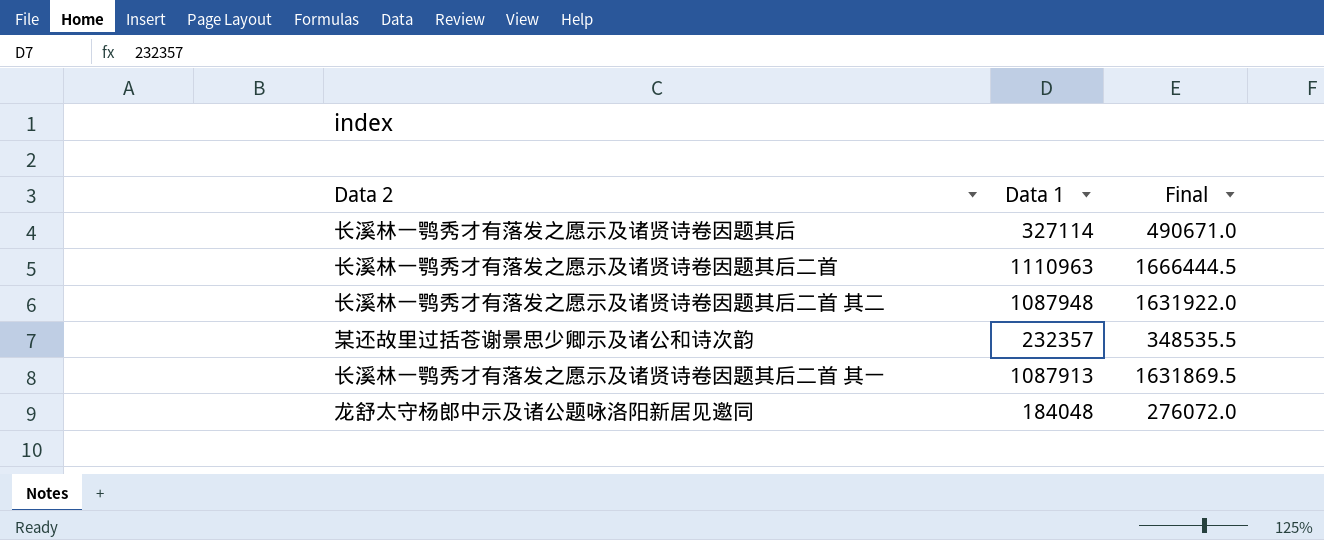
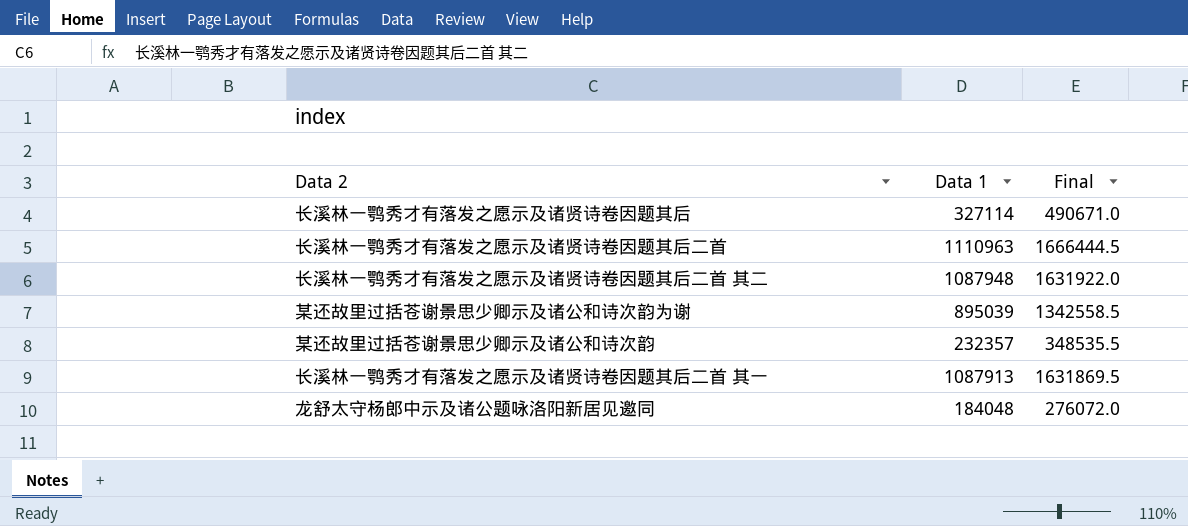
row 某还故里过括苍谢景思少卿示及诸公和诗次韵为谢: none -> 895039 | 1342558.5

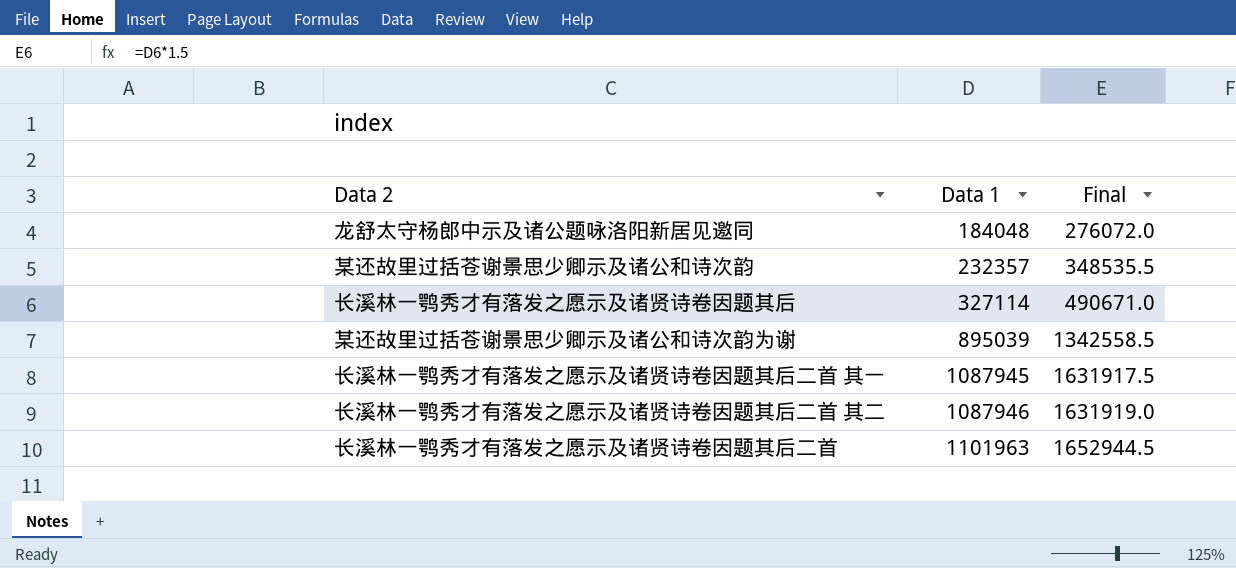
row order: none -> Data 1 ascending
长溪林一鹗秀才有落发之愿示及诸贤诗卷因题其后二首 其一 | Data 1: 1087913 -> 1087945
长溪林一鹗秀才有落发之愿示及诸贤诗卷因题其后二首 其一 | Final: 1631869.5 -> 1631917.5
长溪林一鹗秀才有落发之愿示及诸贤诗卷因题其后二首 其二 | Data 1: 1087948 -> 1087946
长溪林一鹗秀才有落发之愿示及诸贤诗卷因题其后二首 其二 | Final: 1631922.0 -> 1631919.0
长溪林一鹗秀才有落发之愿示及诸贤诗卷因题其后二首 | Data 1: 1110963 -> 1101963
长溪林一鹗秀才有落发之愿示及诸贤诗卷因题其后二首 | Final: 1666444.5 -> 1652944.5

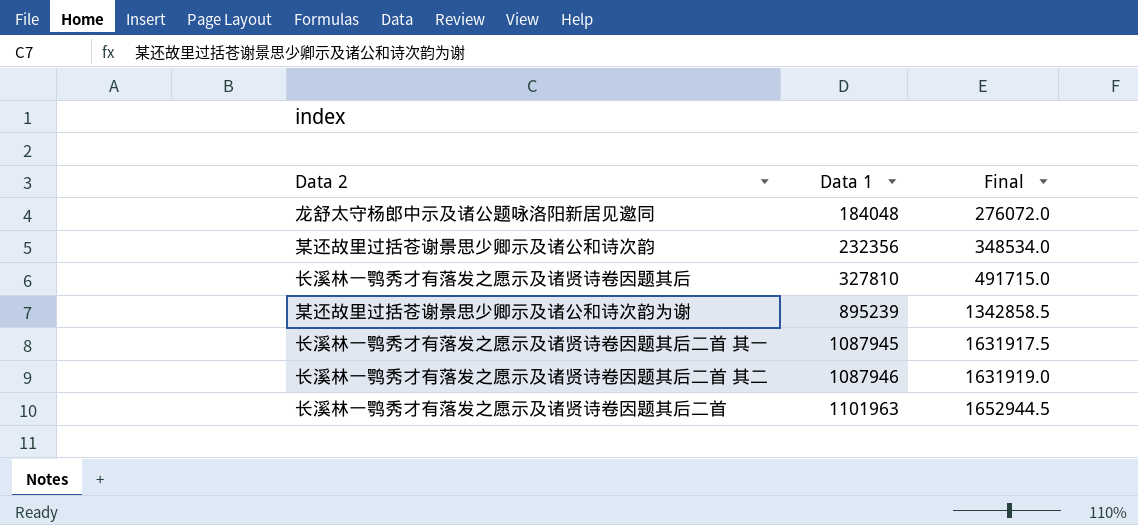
某还故里过括苍谢景思少卿示及诸公和诗次韵 | Data 1: 232357 -> 232356
某还故里过括苍谢景思少卿示及诸公和诗次韵 | Final: 348535.5 -> 348534.0
长溪林一鹗秀才有落发之愿示及诸贤诗卷因题其后 | Data 1: 327114 -> 327810
长溪林一鹗秀才有落发之愿示及诸贤诗卷因题其后 | Final: 490671.0 -> 491715.0
某还故里过括苍谢景思少卿示及诸公和诗次韵为谢 | Data 1: 895039 -> 895239
某还故里过括苍谢景思少卿示及诸公和诗次韵为谢 | Final: 1342558.5 -> 1342858.5

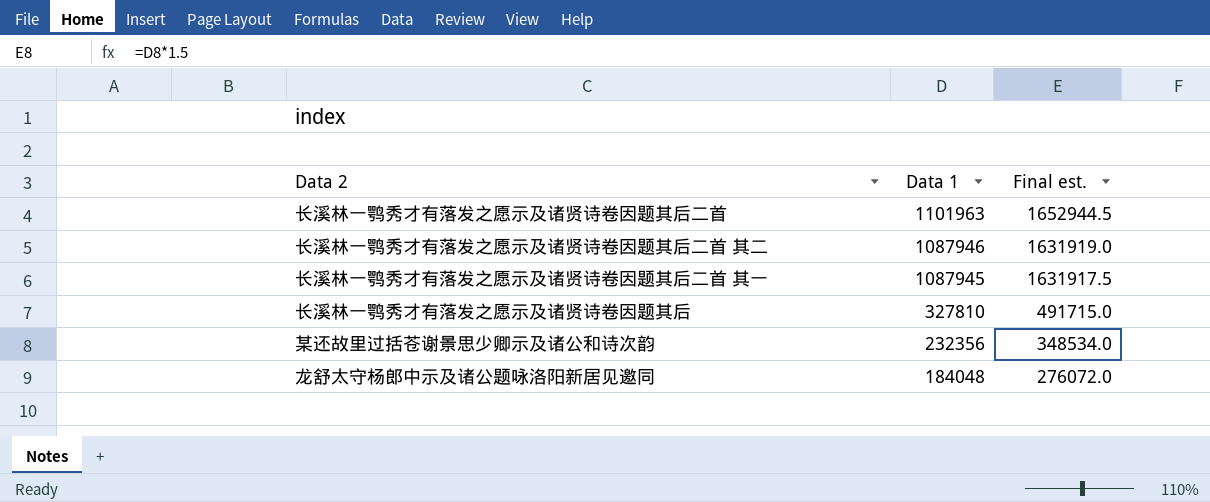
row order: Data 1 ascending -> Data 1 descending
column name: Final -> Final est.
row 某还故里过括苍谢景思少卿示及诸公和诗次韵为谢: 895239 | 1342858.5 -> none

